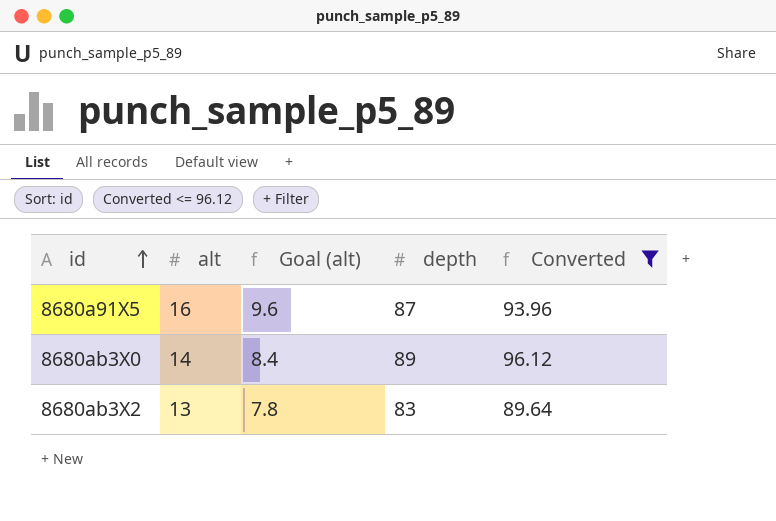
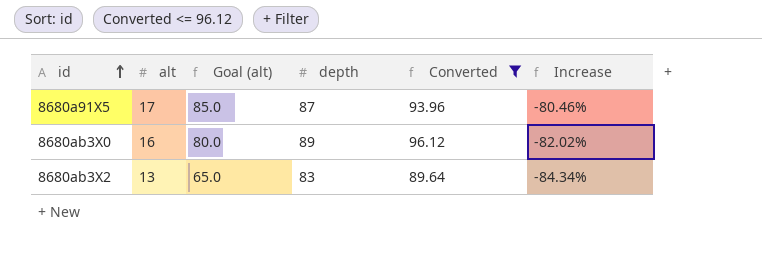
column Goal (alt) | formula: [alt] * 0.6 -> [alt] * 5
column Increase | formula: none -> ([alt] - [depth]) / [depth]
8680a91X5 | alt: 16 -> 17
8680ab3X0 | alt: 14 -> 16

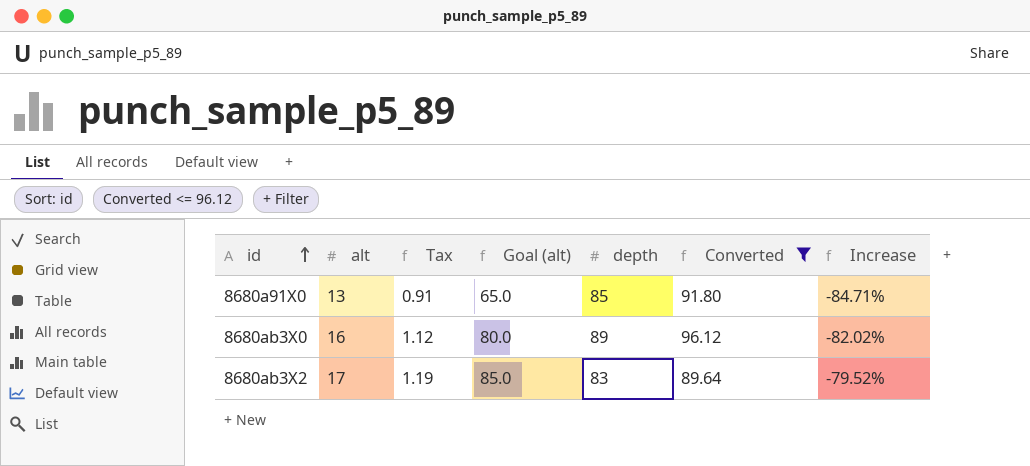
column Tax | formula: none -> [alt] * 0.07
row 8680a91X5: 17 | 85.0 | 87 | 93.96 | -80.46% -> none
row 8680a91X0: none -> 13 | 0.91 | 65.0 | 85 | 91.80 | -84.71%
8680ab3X2 | alt: 13 -> 17
8680ab3X2 | Goal (alt): 65.0 -> 85.0
8680ab3X2 | Increase: -84.34% -> -79.52%

